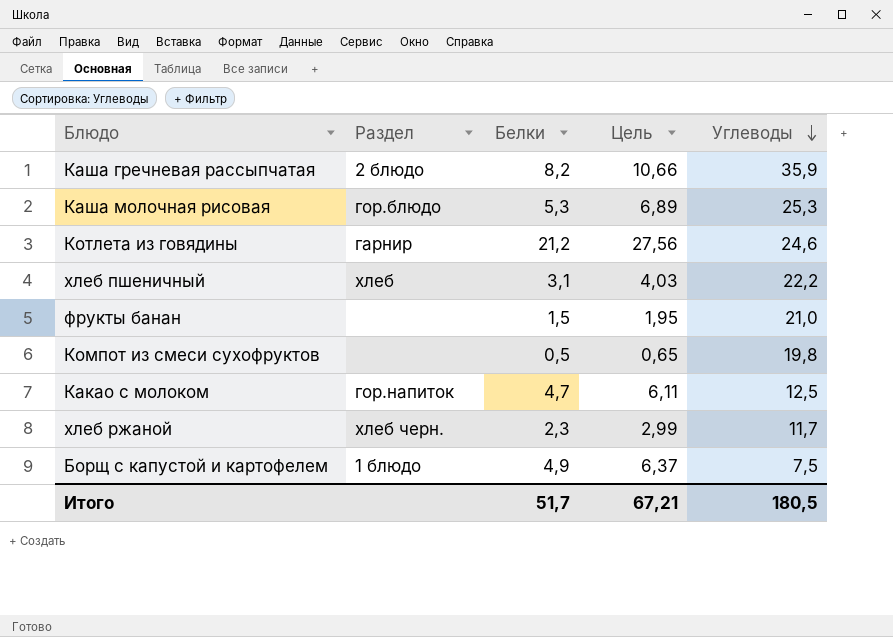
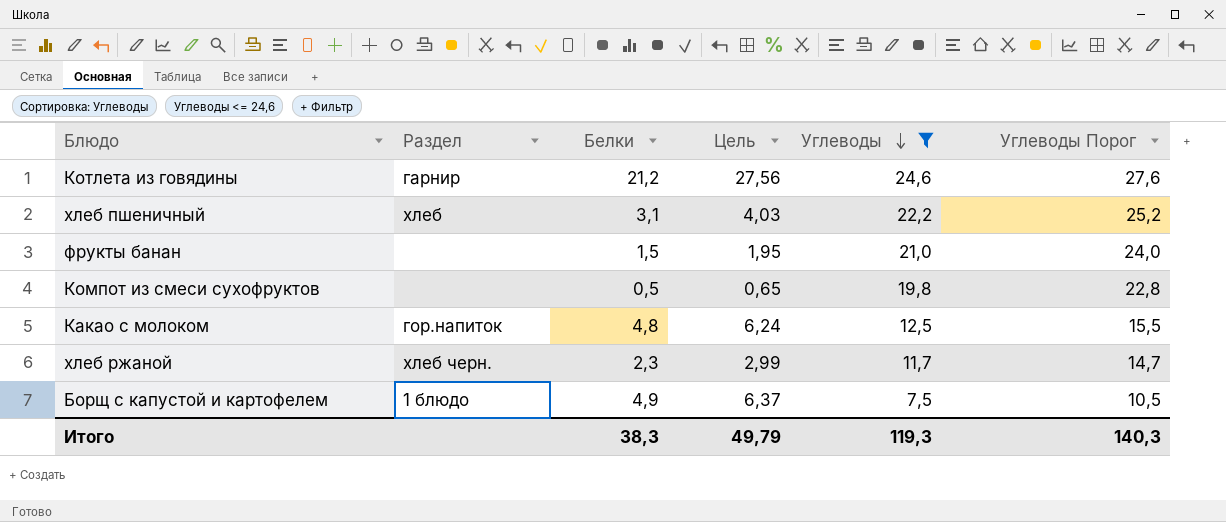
filter: none -> Углеводы <= 24,6
column Углеводы Порог | formula: none -> [Углеводы] + 3
Какао с молоком | Белки: 4,7 -> 4,8
Какао с молоком | Цель: 6,11 -> 6,24
Итого | Белки: 51,7 -> 38,3
Итого | Цель: 67,21 -> 49,79
Итого | Углеводы: 180,5 -> 119,3

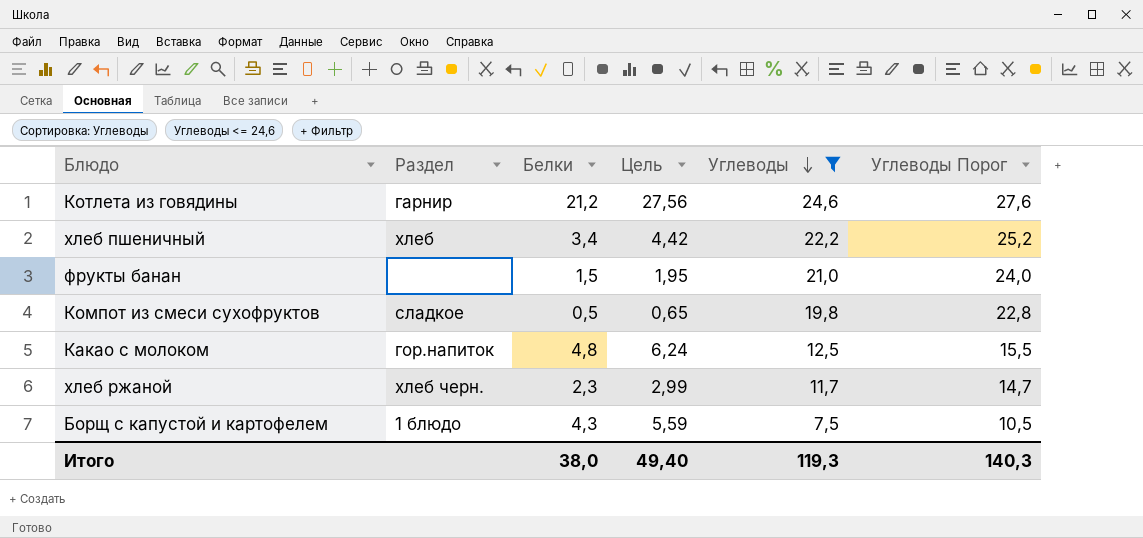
хлеб пшеничный | Белки: 3,1 -> 3,4
хлеб пшеничный | Цель: 4,03 -> 4,42
Компот из смеси сухофруктов | Раздел: none -> сладкое
Борщ с капустой и картофелем | Белки: 4,9 -> 4,3
Борщ с капустой и картофелем | Цель: 6,37 -> 5,59
Итого | Белки: 38,3 -> 38,0
Итого | Цель: 49,79 -> 49,40

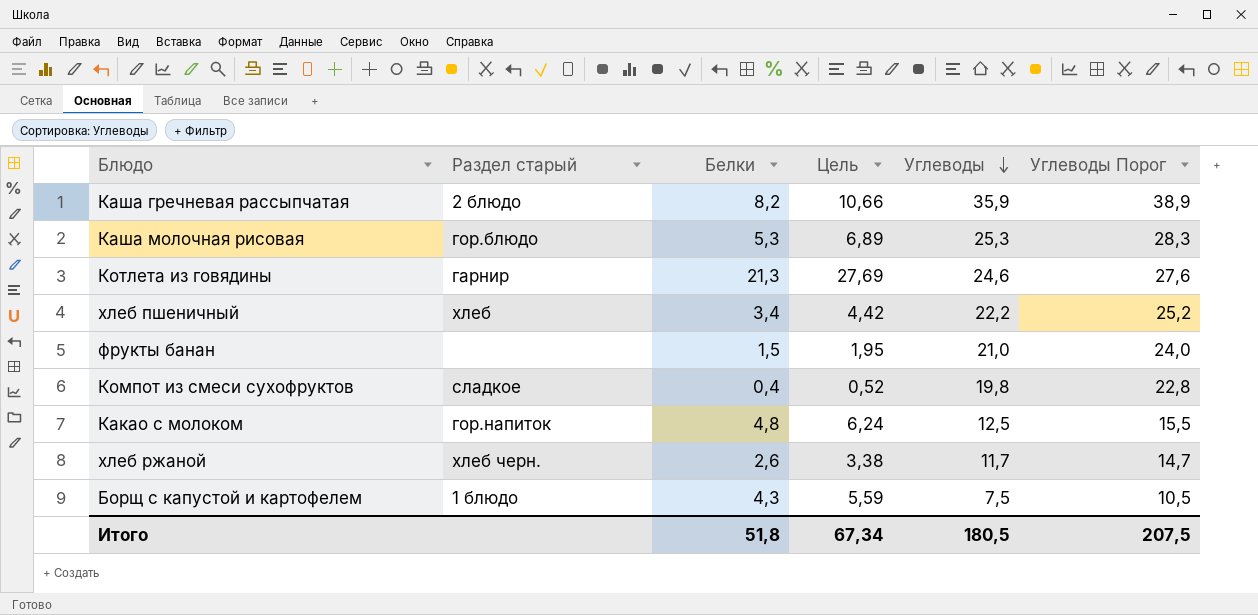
filter: Углеводы <= 24,6 -> none
column name: Раздел -> Раздел старый
Котлета из говядины | Белки: 21,2 -> 21,3
Котлета из говядины | Цель: 27,56 -> 27,69
Компот из смеси сухофруктов | Белки: 0,5 -> 0,4
Компот из смеси сухофруктов | Цель: 0,65 -> 0,52
хлеб ржаной | Белки: 2,3 -> 2,6
хлеб ржаной | Цель: 2,99 -> 3,38
Итого | Белки: 38,0 -> 51,8
Итого | Цель: 49,40 -> 67,34
Итого | Углеводы: 119,3 -> 180,5
Итого | Углеводы Порог: 140,3 -> 207,5

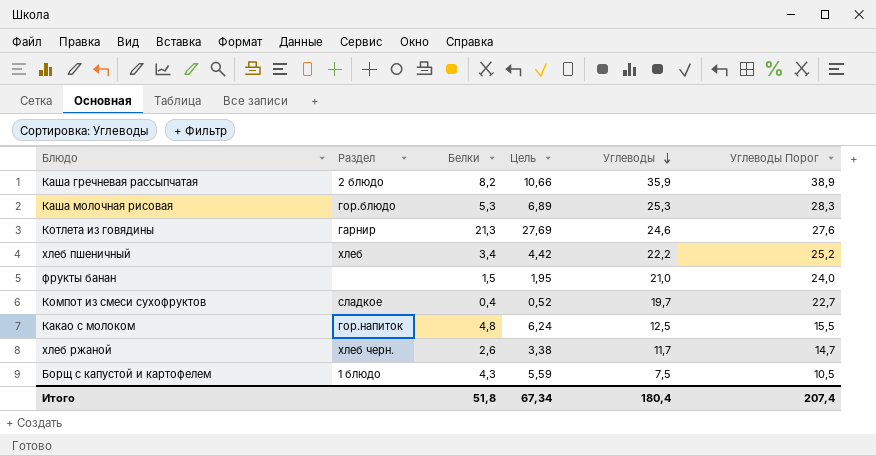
column name: Раздел старый -> Раздел
Компот из смеси сухофруктов | Углеводы: 19,8 -> 19,7
Компот из смеси сухофруктов | Углеводы Порог: 22,8 -> 22,7
Итого | Углеводы: 180,5 -> 180,4
Итого | Углеводы Порог: 207,5 -> 207,4

